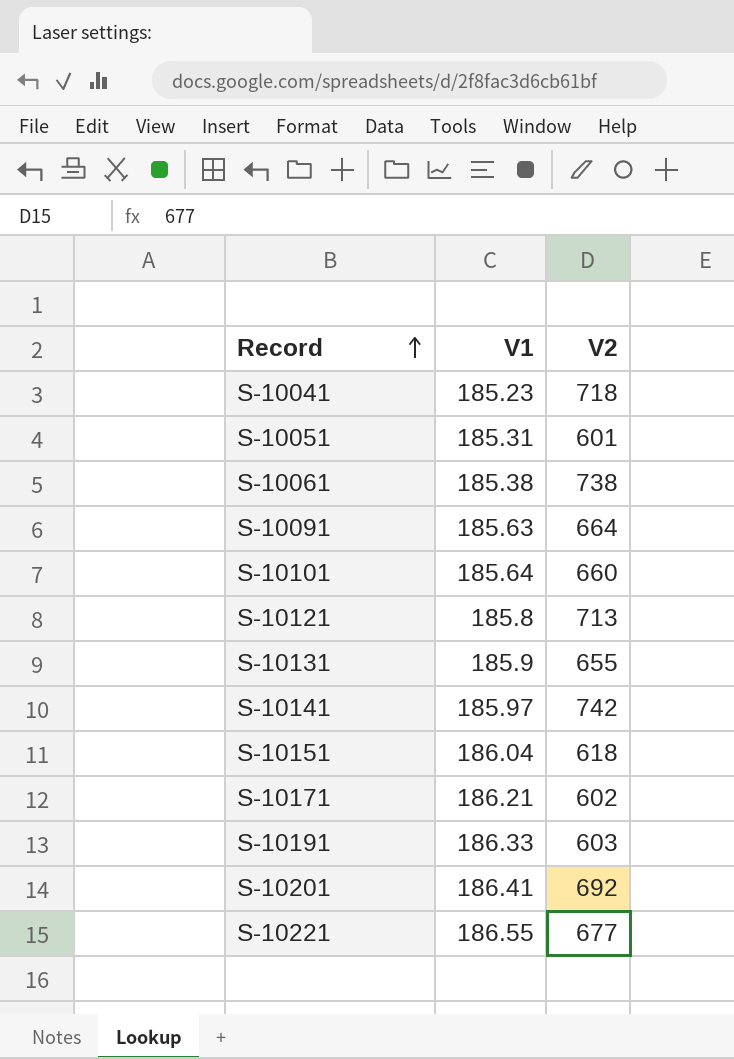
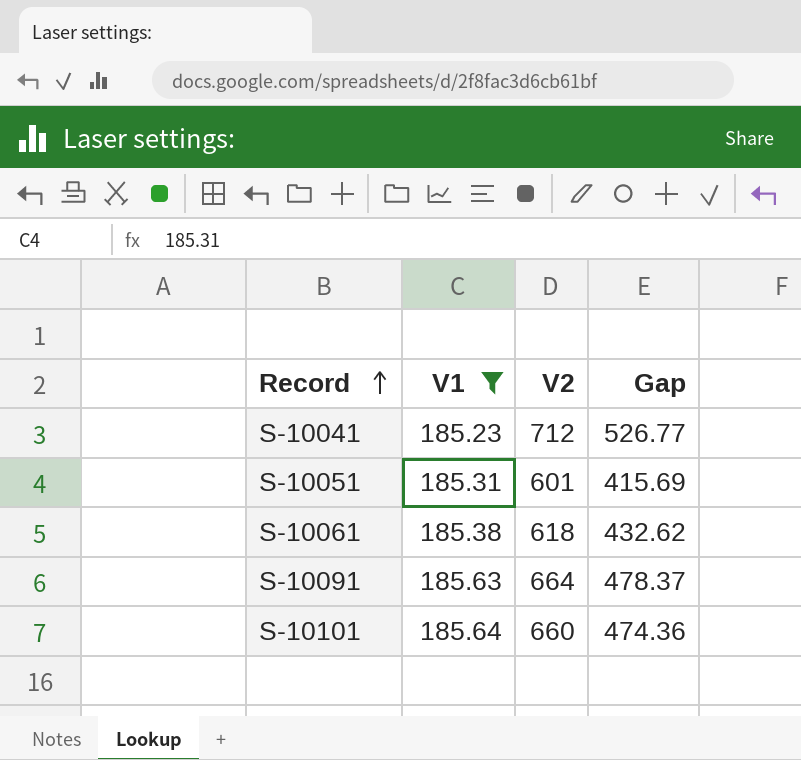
filter: none -> V1 <= 185.64
column Gap | formula: none -> [V2] - [V1]
S-10041 | V2: 718 -> 712
S-10061 | V2: 738 -> 618

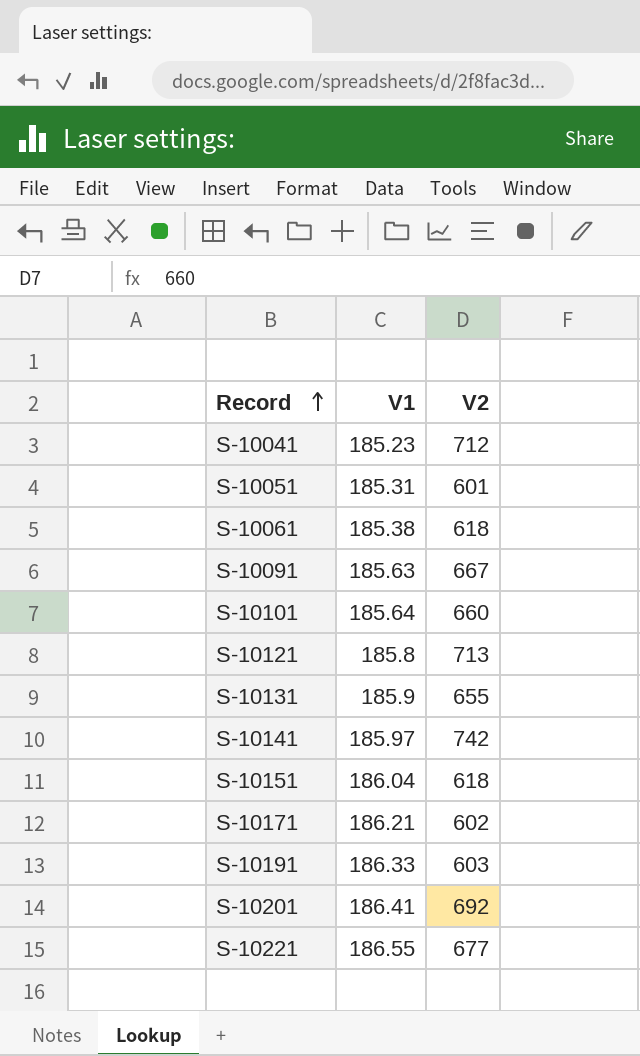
filter: V1 <= 185.64 -> none
column Gap | formula: [V2] - [V1] -> none
S-10091 | V2: 664 -> 667

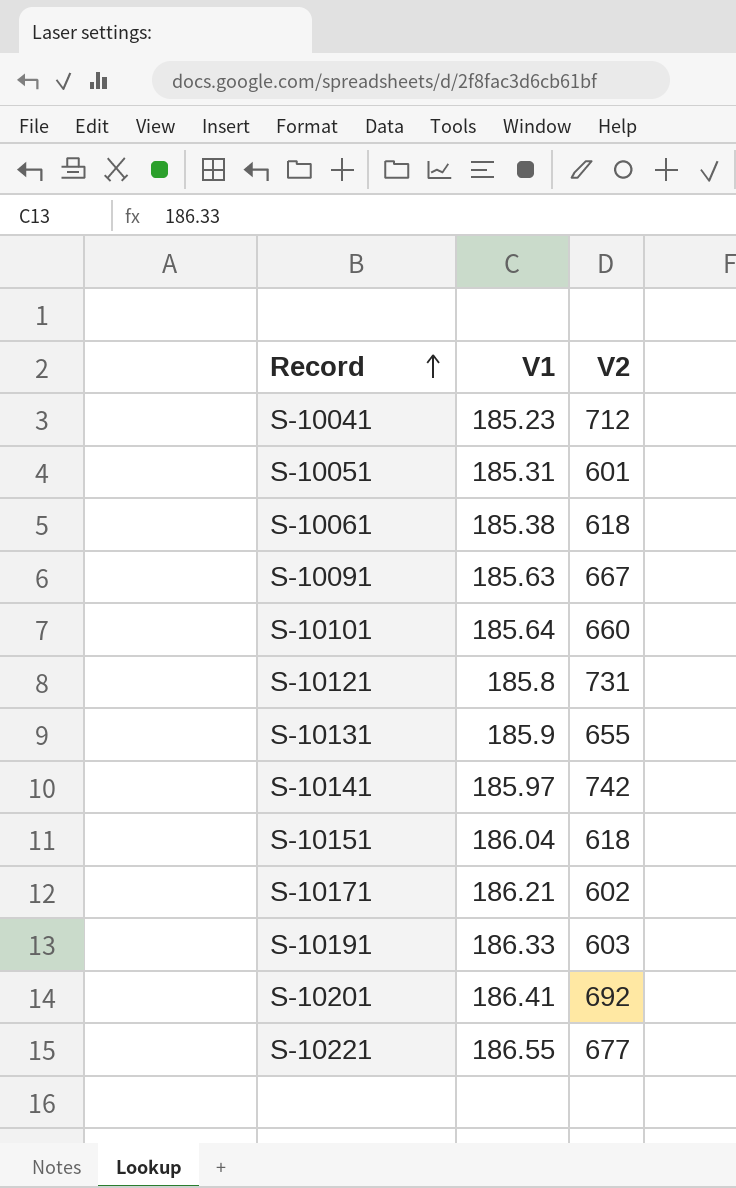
S-10121 | V2: 713 -> 731

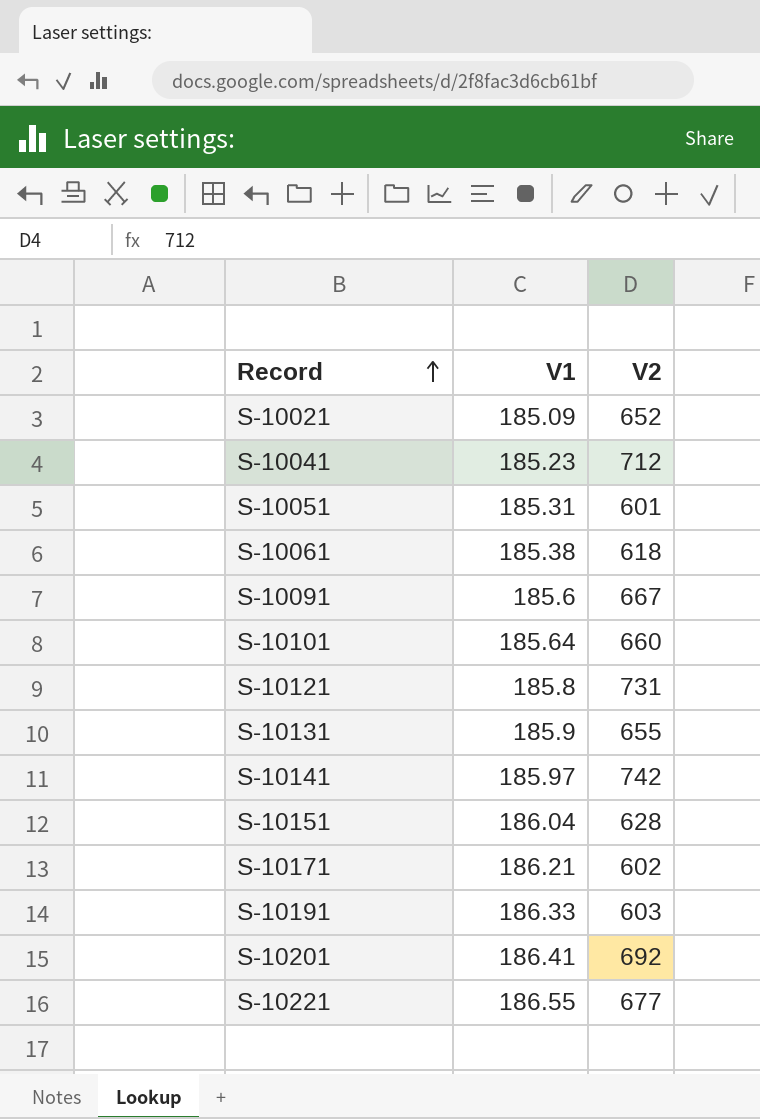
row S-10021: none -> 185.09 | 652
S-10091 | V1: 185.63 -> 185.6
S-10151 | V2: 618 -> 628

